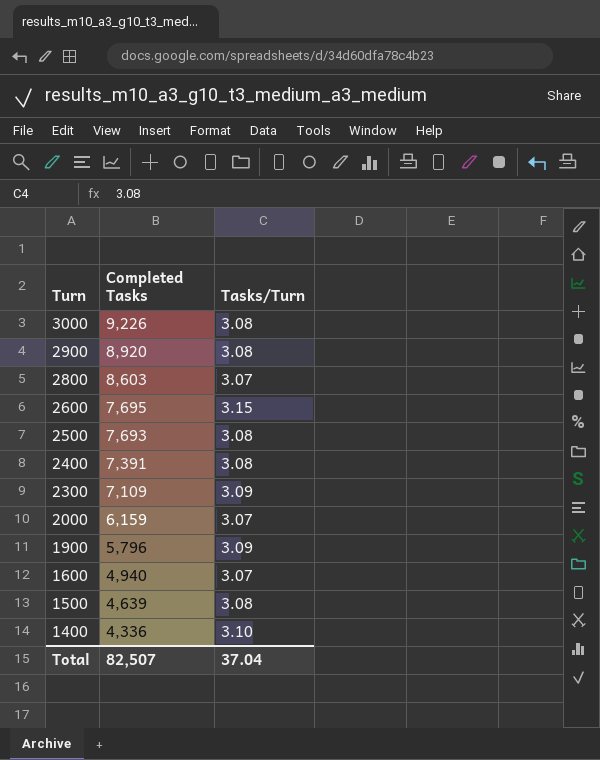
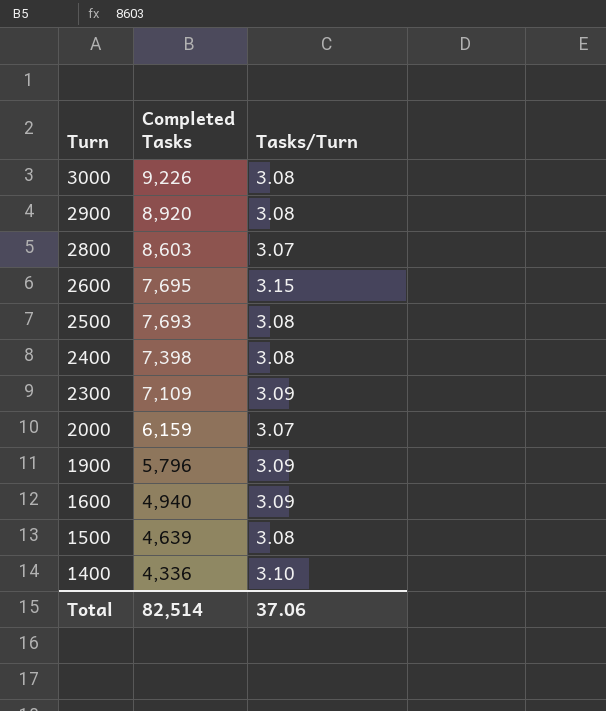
2400 | Completed Tasks: 7,391 -> 7,398
1600 | Tasks/Turn: 3.07 -> 3.09
Total | Completed Tasks: 82,507 -> 82,514
Total | Tasks/Turn: 37.04 -> 37.06

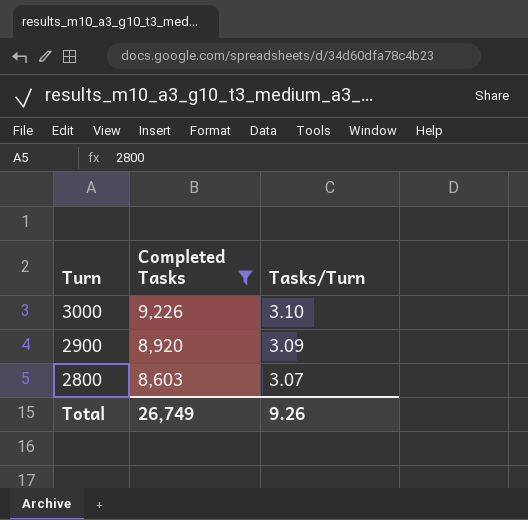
filter: none -> Completed Tasks >= 8,603
3000 | Tasks/Turn: 3.08 -> 3.10
2900 | Tasks/Turn: 3.08 -> 3.09
Total | Completed Tasks: 82,514 -> 26,749
Total | Tasks/Turn: 37.06 -> 9.26

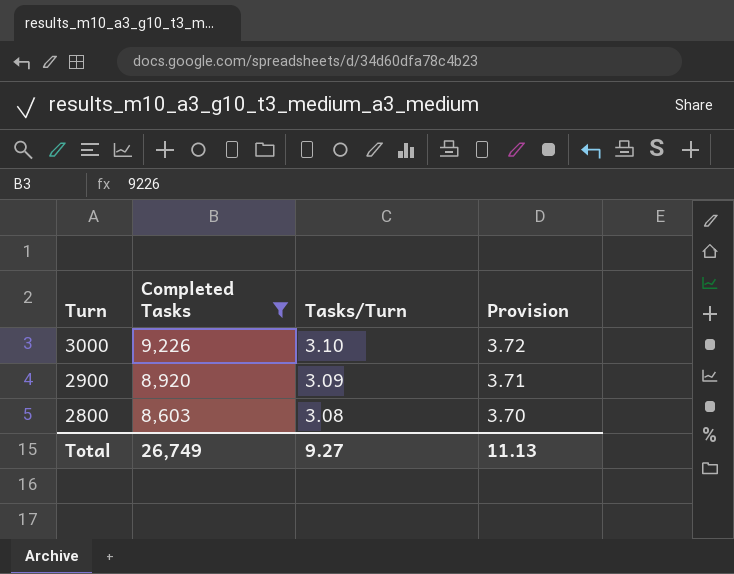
column Provision | formula: none -> [Tasks/Turn] * 1.2
2800 | Tasks/Turn: 3.07 -> 3.08
Total | Tasks/Turn: 9.26 -> 9.27

